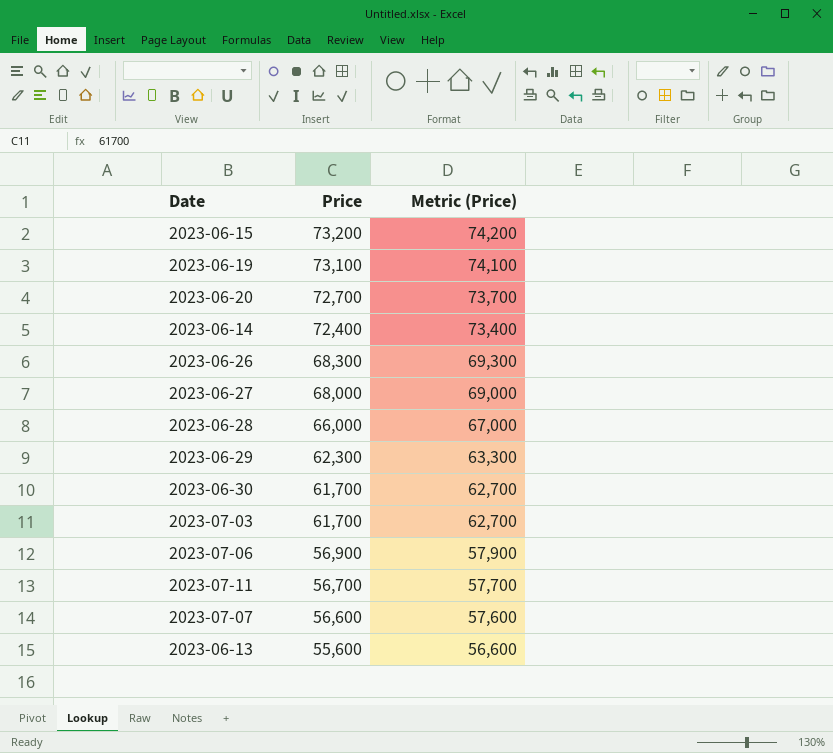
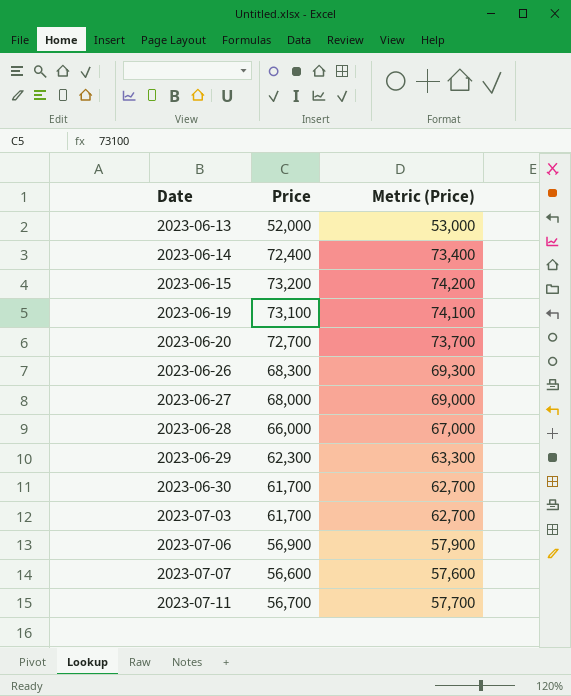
row order: Price descending -> Date ascending
2023-06-13 | Price: 55,600 -> 52,000
2023-06-13 | Metric (Price): 56,600 -> 53,000

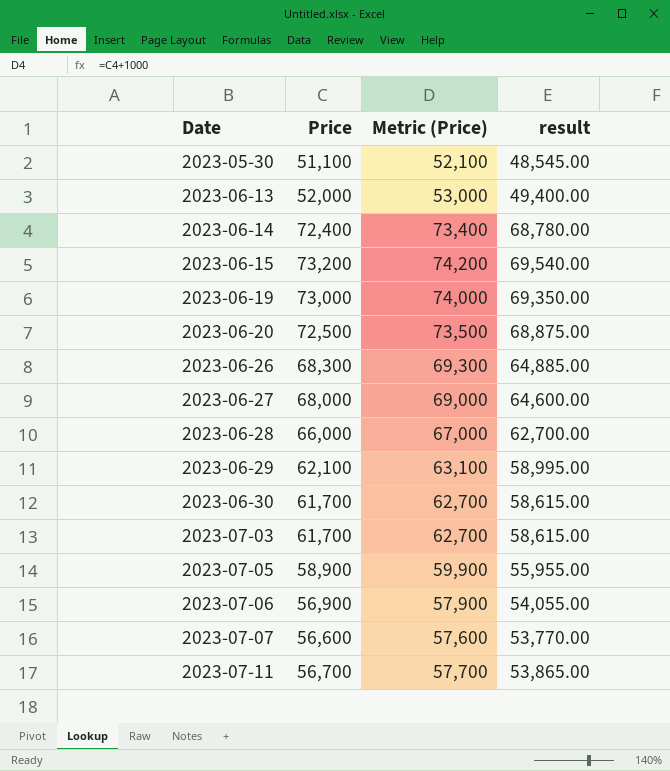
column result | formula: none -> [Price] * 0.95
row 2023-05-30: none -> 51,100 | 52,100 | 48,545.00
2023-06-19 | Price: 73,100 -> 73,000
2023-06-19 | Metric (Price): 74,100 -> 74,000
2023-06-20 | Price: 72,700 -> 72,500
2023-06-20 | Metric (Price): 73,700 -> 73,500
2023-06-29 | Price: 62,300 -> 62,100
2023-06-29 | Metric (Price): 63,300 -> 63,100
row 2023-07-05: none -> 58,900 | 59,900 | 55,955.00

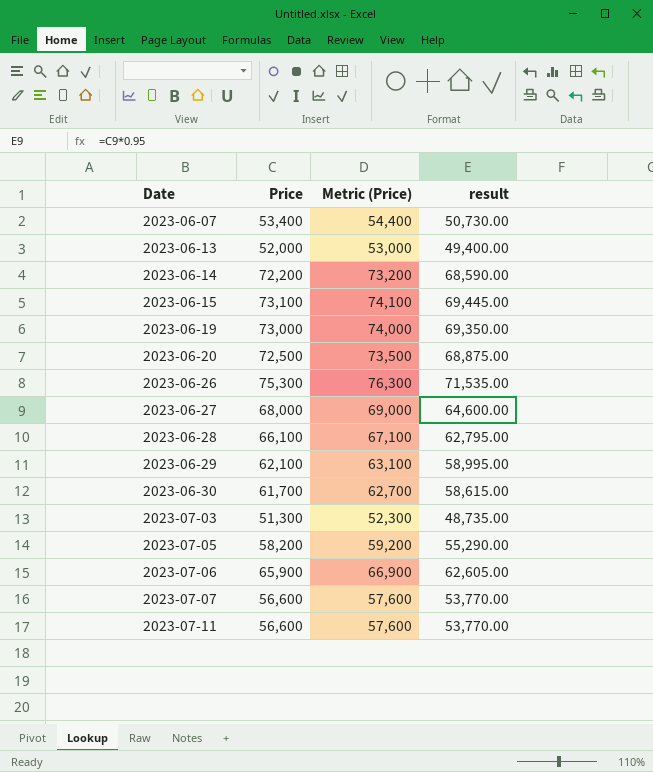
row 2023-05-30: 51,100 | 52,100 | 48,545.00 -> none
row 2023-06-07: none -> 53,400 | 54,400 | 50,730.00
2023-06-14 | Price: 72,400 -> 72,200
2023-06-14 | Metric (Price): 73,400 -> 73,200
2023-06-14 | result: 68,780.00 -> 68,590.00
2023-06-15 | Price: 73,200 -> 73,100
2023-06-15 | Metric (Price): 74,200 -> 74,100
2023-06-15 | result: 69,540.00 -> 69,445.00
2023-06-26 | Price: 68,300 -> 75,300
2023-06-26 | Metric (Price): 69,300 -> 76,300
2023-06-26 | result: 64,885.00 -> 71,535.00
2023-06-28 | Price: 66,000 -> 66,100
2023-06-28 | Metric (Price): 67,000 -> 67,100
2023-06-28 | result: 62,700.00 -> 62,795.00
2023-07-03 | Price: 61,700 -> 51,300
2023-07-03 | Metric (Price): 62,700 -> 52,300
2023-07-03 | result: 58,615.00 -> 48,735.00
2023-07-05 | Price: 58,900 -> 58,200
2023-07-05 | Metric (Price): 59,900 -> 59,200
2023-07-05 | result: 55,955.00 -> 55,290.00
2023-07-06 | Price: 56,900 -> 65,900
2023-07-06 | Metric (Price): 57,900 -> 66,900
2023-07-06 | result: 54,055.00 -> 62,605.00
2023-07-11 | Price: 56,700 -> 56,600
2023-07-11 | Metric (Price): 57,700 -> 57,600
2023-07-11 | result: 53,865.00 -> 53,770.00

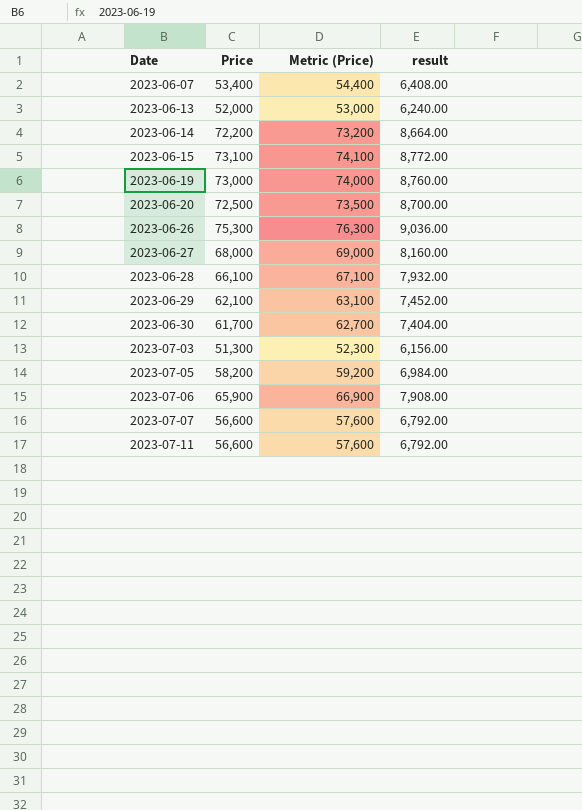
column result | formula: [Price] * 0.95 -> [Price] * 0.12

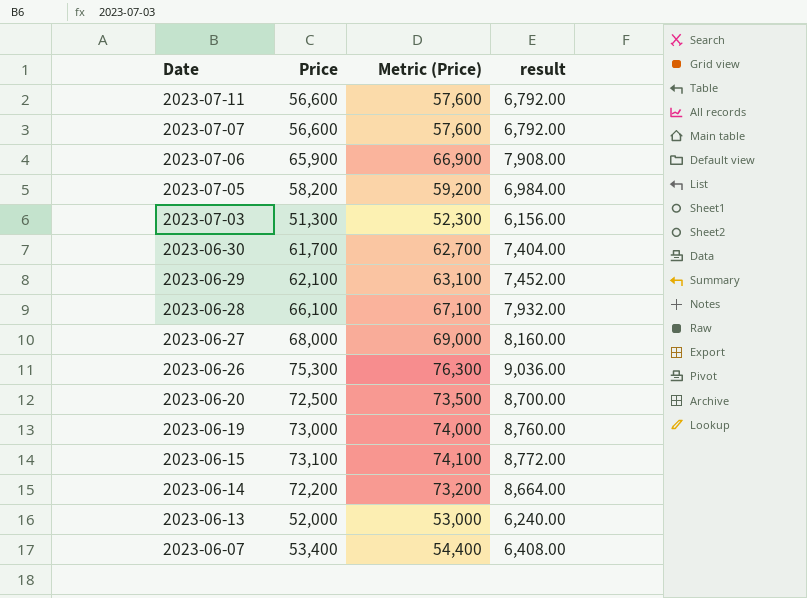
row order: Date ascending -> Date descending

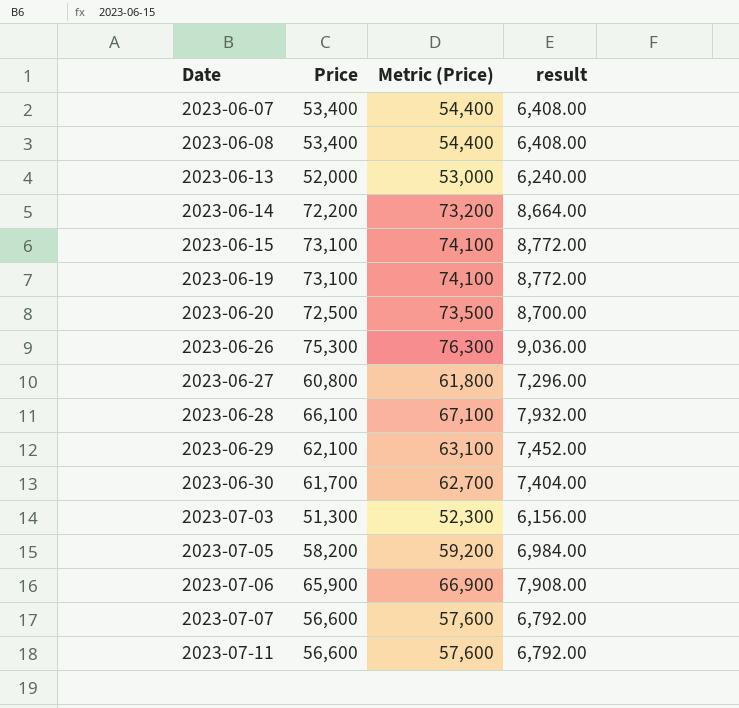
row order: Date descending -> Date ascending
row 2023-06-08: none -> 53,400 | 54,400 | 6,408.00
2023-06-19 | Price: 73,000 -> 73,100
2023-06-19 | Metric (Price): 74,000 -> 74,100
2023-06-19 | result: 8,760.00 -> 8,772.00
2023-06-27 | Price: 68,000 -> 60,800
2023-06-27 | Metric (Price): 69,000 -> 61,800
2023-06-27 | result: 8,160.00 -> 7,296.00

